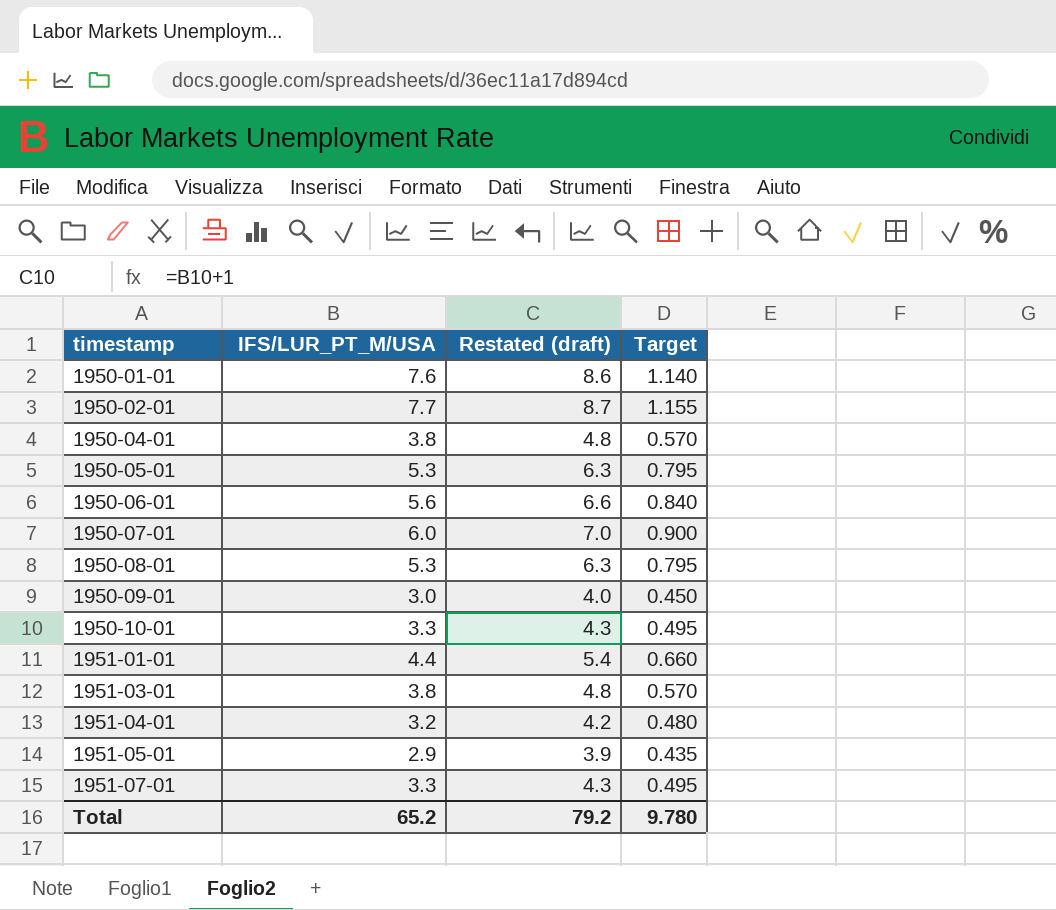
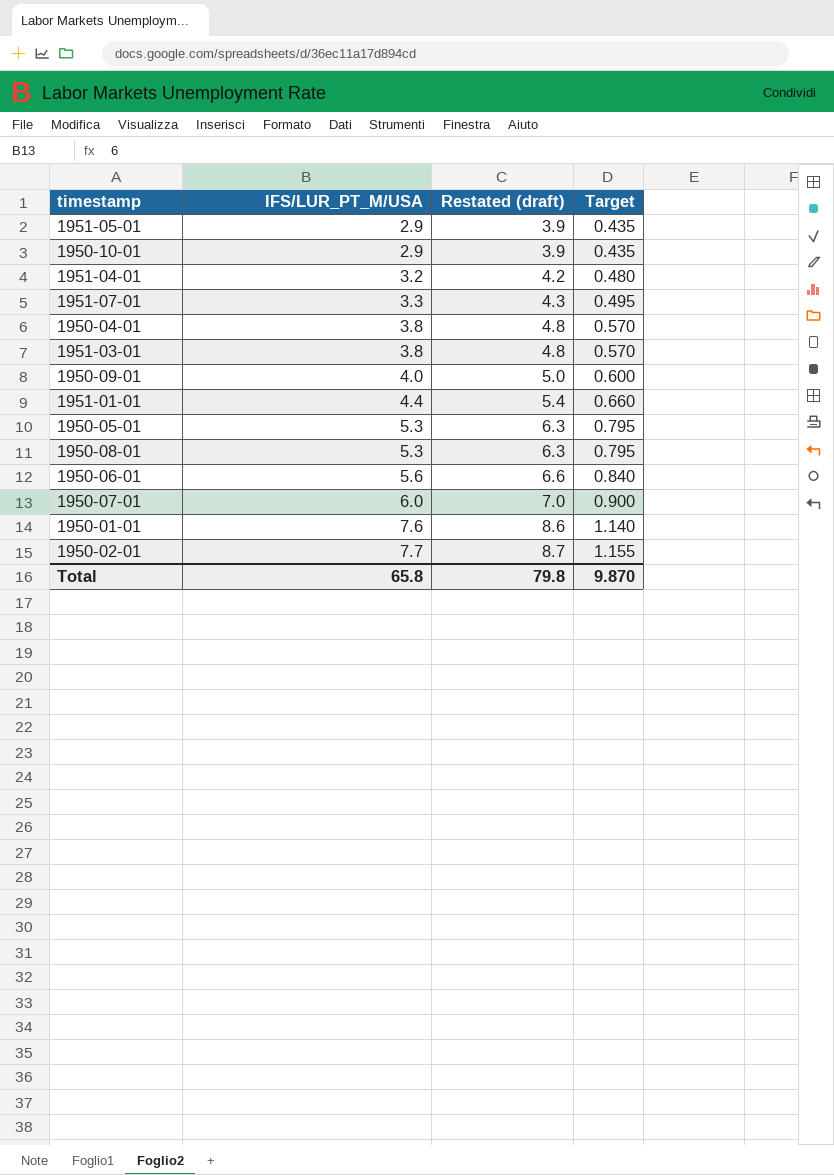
row order: timestamp ascending -> IFS/LUR_PT_M/USA ascending
1950-10-01 | IFS/LUR_PT_M/USA: 3.3 -> 2.9
1950-10-01 | Restated (draft): 4.3 -> 3.9
1950-10-01 | Target: 0.495 -> 0.435
1950-09-01 | IFS/LUR_PT_M/USA: 3.0 -> 4.0
1950-09-01 | Restated (draft): 4.0 -> 5.0
1950-09-01 | Target: 0.450 -> 0.600
Total | IFS/LUR_PT_M/USA: 65.2 -> 65.8
Total | Restated (draft): 79.2 -> 79.8
Total | Target: 9.780 -> 9.870

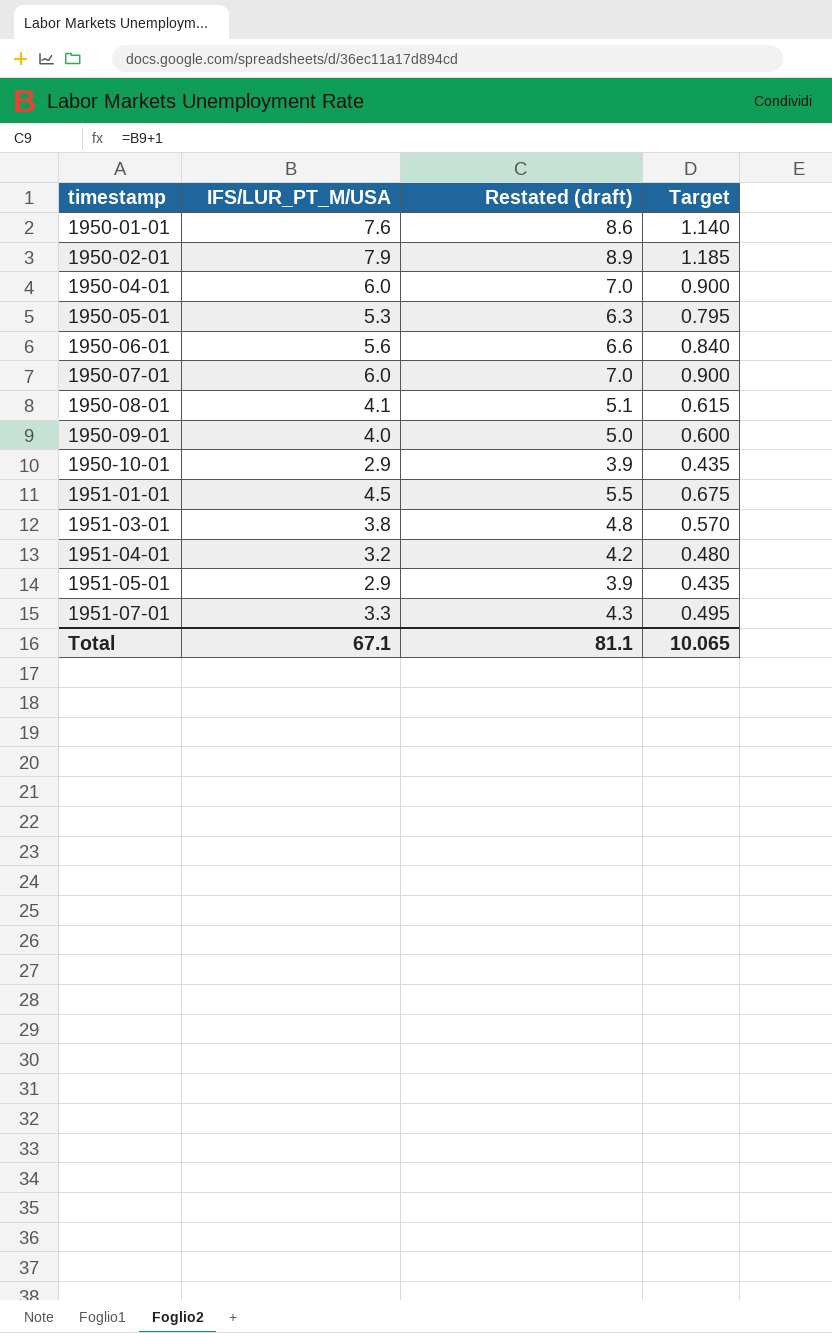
row order: IFS/LUR_PT_M/USA ascending -> timestamp ascending
1950-02-01 | IFS/LUR_PT_M/USA: 7.7 -> 7.9
1950-02-01 | Restated (draft): 8.7 -> 8.9
1950-02-01 | Target: 1.155 -> 1.185
1950-04-01 | IFS/LUR_PT_M/USA: 3.8 -> 6.0
1950-04-01 | Restated (draft): 4.8 -> 7.0
1950-04-01 | Target: 0.570 -> 0.900
1950-08-01 | IFS/LUR_PT_M/USA: 5.3 -> 4.1
1950-08-01 | Restated (draft): 6.3 -> 5.1
1950-08-01 | Target: 0.795 -> 0.615
1951-01-01 | IFS/LUR_PT_M/USA: 4.4 -> 4.5
1951-01-01 | Restated (draft): 5.4 -> 5.5
1951-01-01 | Target: 0.660 -> 0.675
Total | IFS/LUR_PT_M/USA: 65.8 -> 67.1
Total | Restated (draft): 79.8 -> 81.1
Total | Target: 9.870 -> 10.065

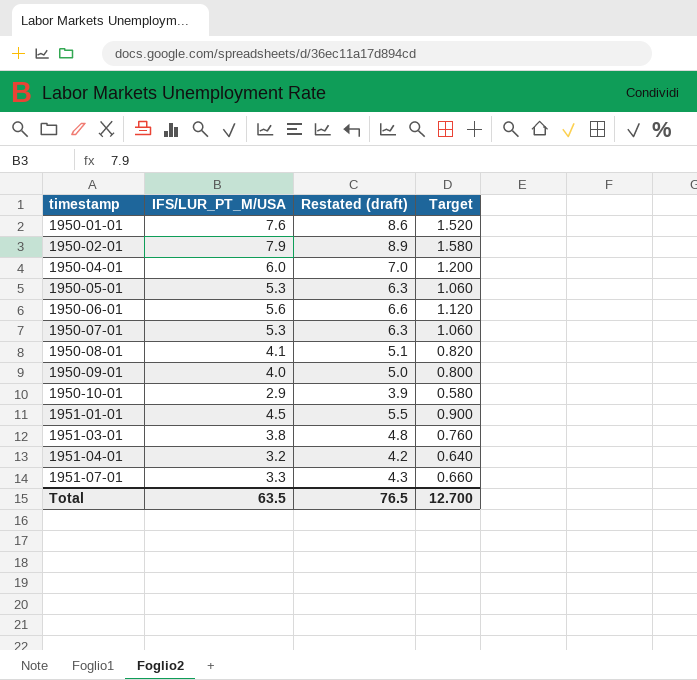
column Target | formula: [IFS/LUR_PT_M/USA] * 0.15 -> [IFS/LUR_PT_M/USA] * 0.2
row 1951-05-01: 2.9 | 3.9 | 0.435 -> none
1950-07-01 | IFS/LUR_PT_M/USA: 6.0 -> 5.3
1950-07-01 | Restated (draft): 7.0 -> 6.3
Total | IFS/LUR_PT_M/USA: 67.1 -> 63.5
Total | Restated (draft): 81.1 -> 76.5
Total | Target: 10.065 -> 12.700

